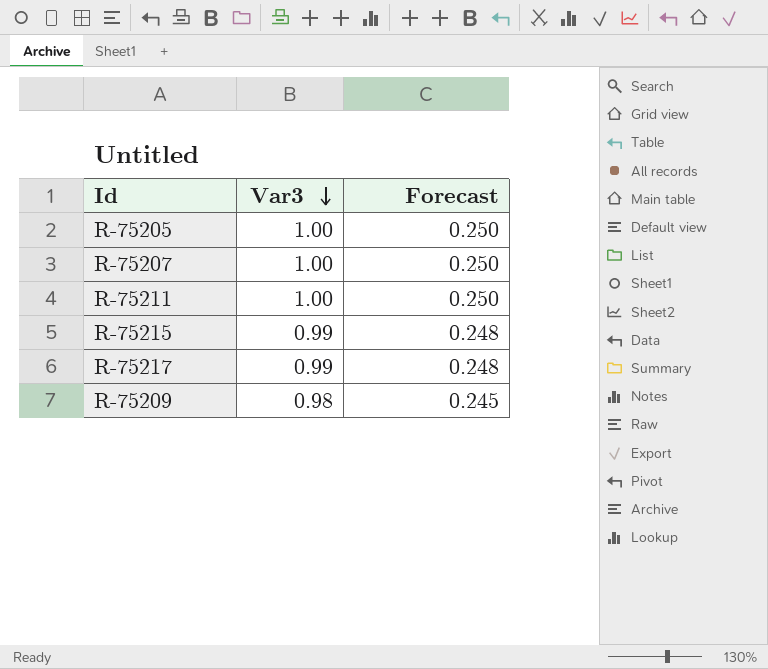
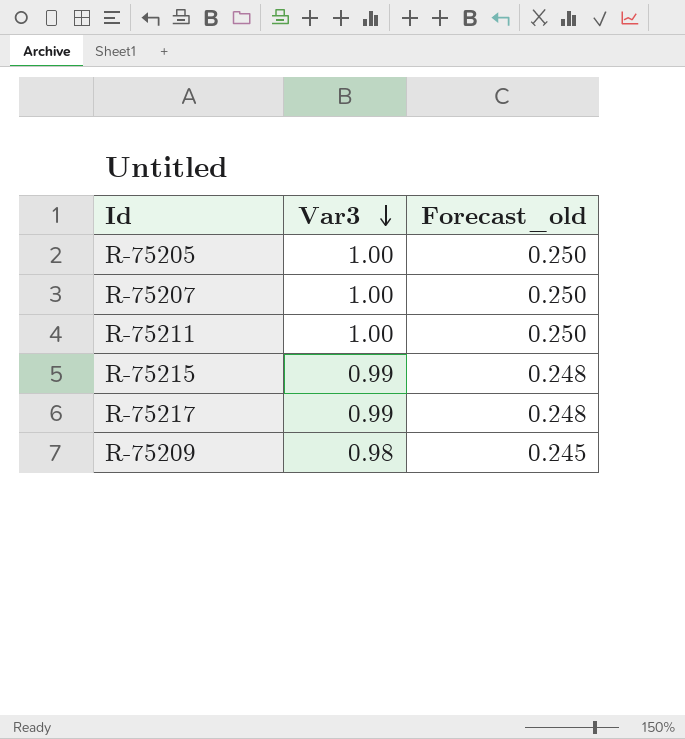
column name: Forecast -> Forecast_old

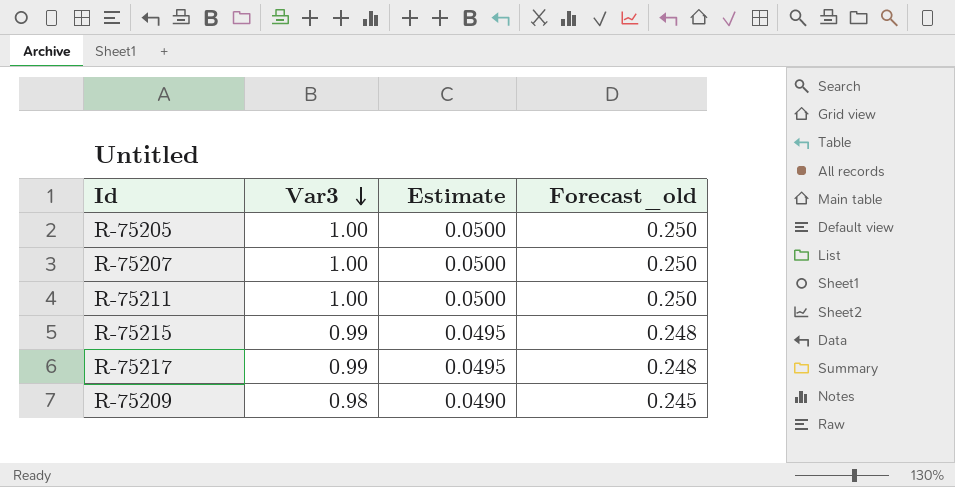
column Estimate | formula: none -> [Var3] * 0.05

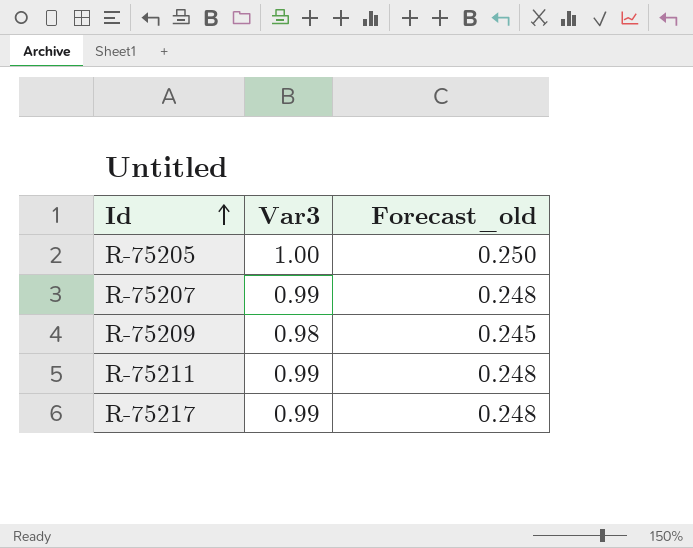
row order: Var3 descending -> Id ascending
column Estimate | formula: [Var3] * 0.05 -> none
row R-75215: 0.99 | 0.0495 | 0.248 -> none
R-75207 | Var3: 1.00 -> 0.99
R-75207 | Forecast_old: 0.250 -> 0.248
R-75211 | Var3: 1.00 -> 0.99
R-75211 | Forecast_old: 0.250 -> 0.248

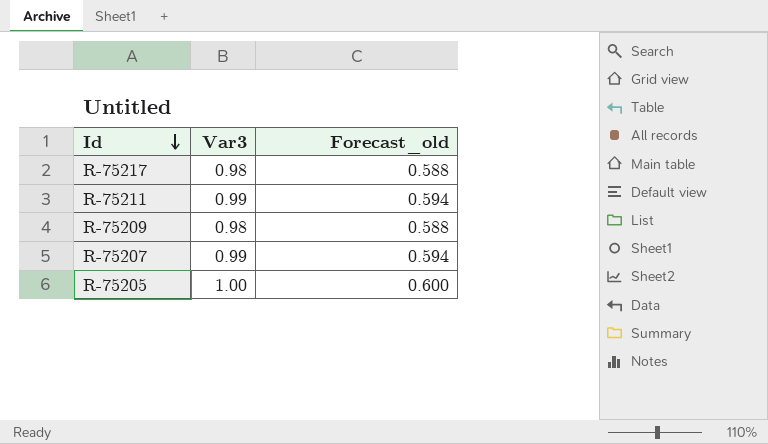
row order: Id ascending -> Id descending
column Forecast_old | formula: [Var3] * 0.25 -> [Var3] * 0.6
R-75217 | Var3: 0.99 -> 0.98

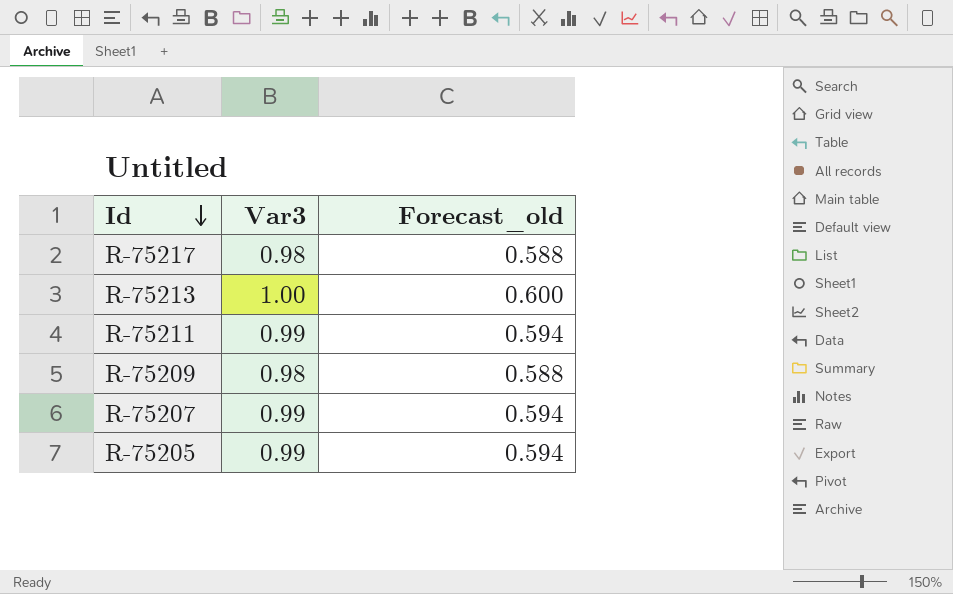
row R-75213: none -> 1.00 | 0.600
R-75205 | Var3: 1.00 -> 0.99
R-75205 | Forecast_old: 0.600 -> 0.594

